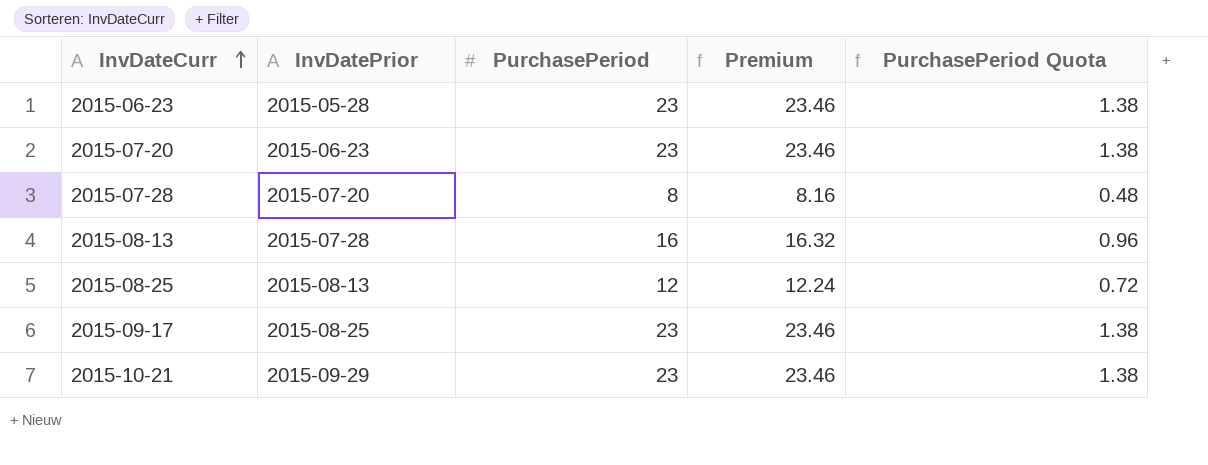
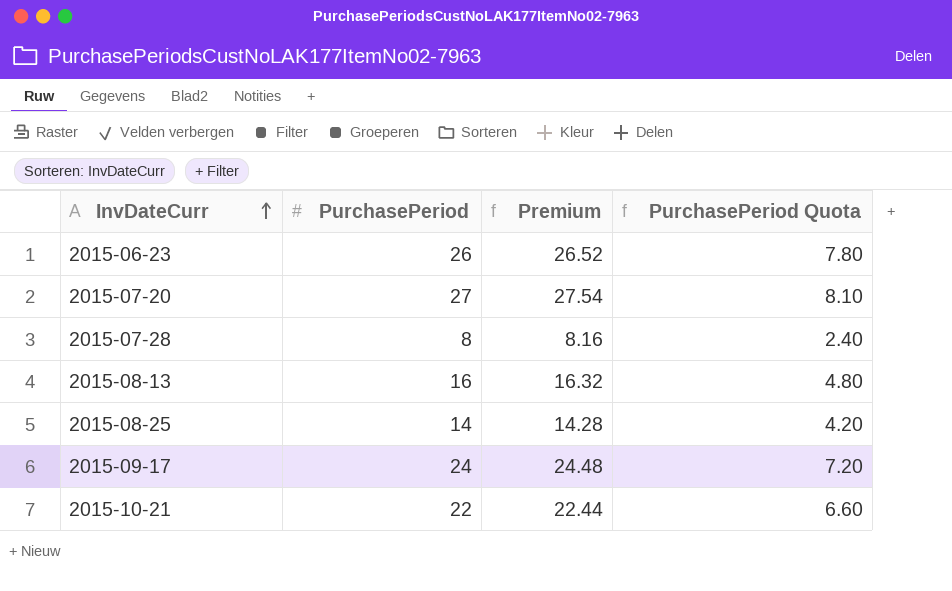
column InvDatePrior | position: 2 -> none
column PurchasePeriod Quota | formula: [PurchasePeriod] * 0.06 -> [PurchasePeriod] * 0.3
2015-06-23 | PurchasePeriod: 23 -> 26
2015-06-23 | Premium: 23.46 -> 26.52
2015-07-20 | PurchasePeriod: 23 -> 27
2015-07-20 | Premium: 23.46 -> 27.54
2015-08-25 | PurchasePeriod: 12 -> 14
2015-08-25 | Premium: 12.24 -> 14.28
2015-09-17 | PurchasePeriod: 23 -> 24
2015-09-17 | Premium: 23.46 -> 24.48
2015-10-21 | PurchasePeriod: 23 -> 22
2015-10-21 | Premium: 23.46 -> 22.44

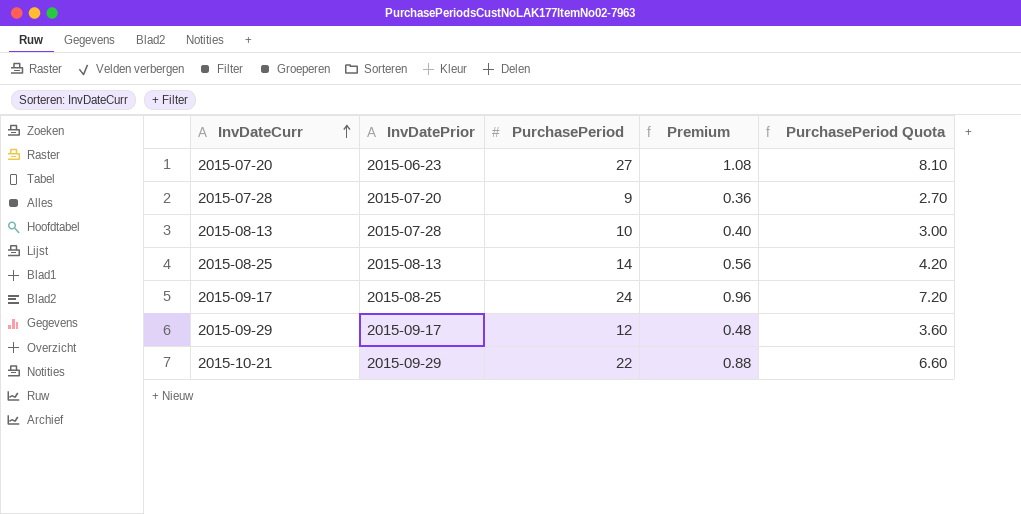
column InvDatePrior | position: none -> 2
column Premium | formula: [PurchasePeriod] * 1.02 -> [PurchasePeriod] * 0.04
row 2015-06-23: 26 | 26.52 | 7.80 -> none
2015-07-28 | PurchasePeriod: 8 -> 9
2015-07-28 | PurchasePeriod Quota: 2.40 -> 2.70
2015-08-13 | PurchasePeriod: 16 -> 10
2015-08-13 | PurchasePeriod Quota: 4.80 -> 3.00
row 2015-09-29: none -> 2015-09-17 | 12 | 0.48 | 3.60

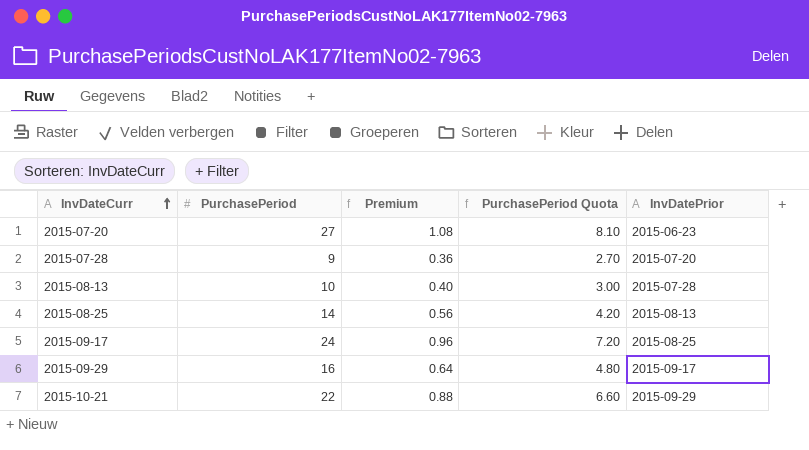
column InvDatePrior | position: 2 -> 5
2015-09-29 | PurchasePeriod: 12 -> 16
2015-09-29 | Premium: 0.48 -> 0.64
2015-09-29 | PurchasePeriod Quota: 3.60 -> 4.80

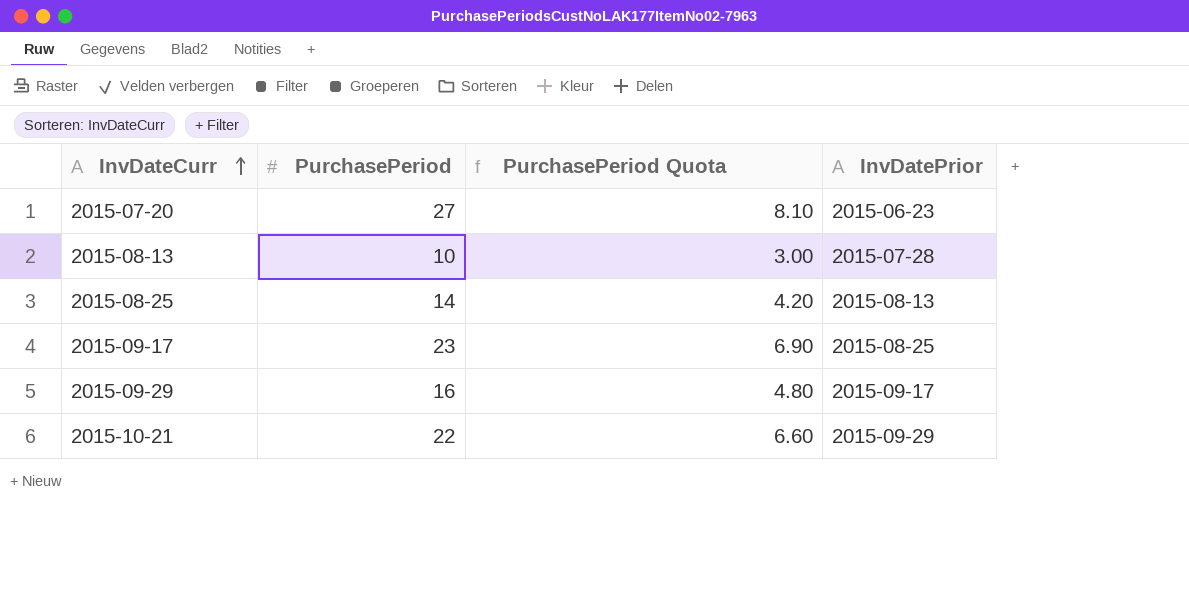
column Premium | formula: [PurchasePeriod] * 0.04 -> none
row 2015-07-28: 9 | 0.36 | 2.70 | 2015-07-20 -> none
2015-09-17 | PurchasePeriod: 24 -> 23
2015-09-17 | PurchasePeriod Quota: 7.20 -> 6.90

